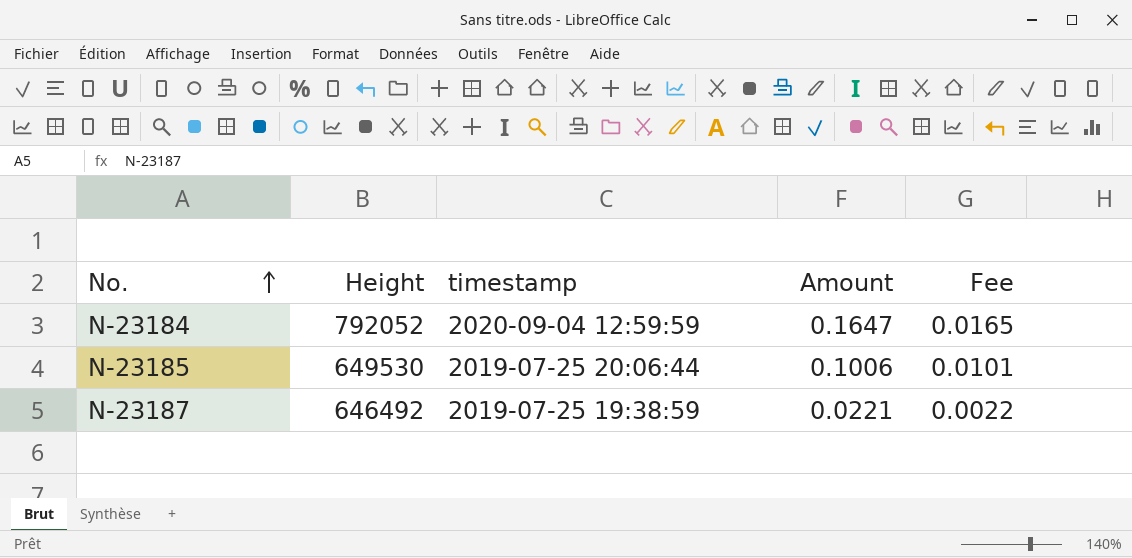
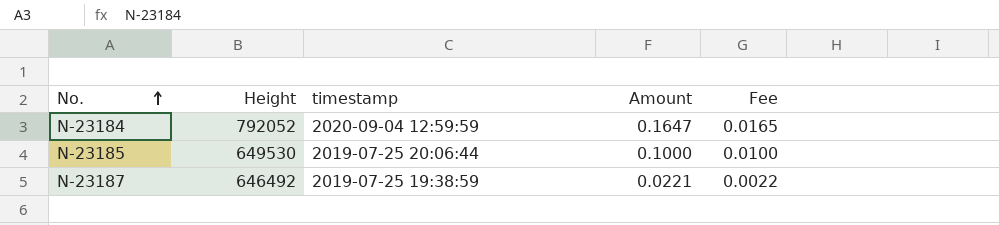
N-23185 | Amount: 0.1006 -> 0.1000
N-23185 | Fee: 0.0101 -> 0.0100

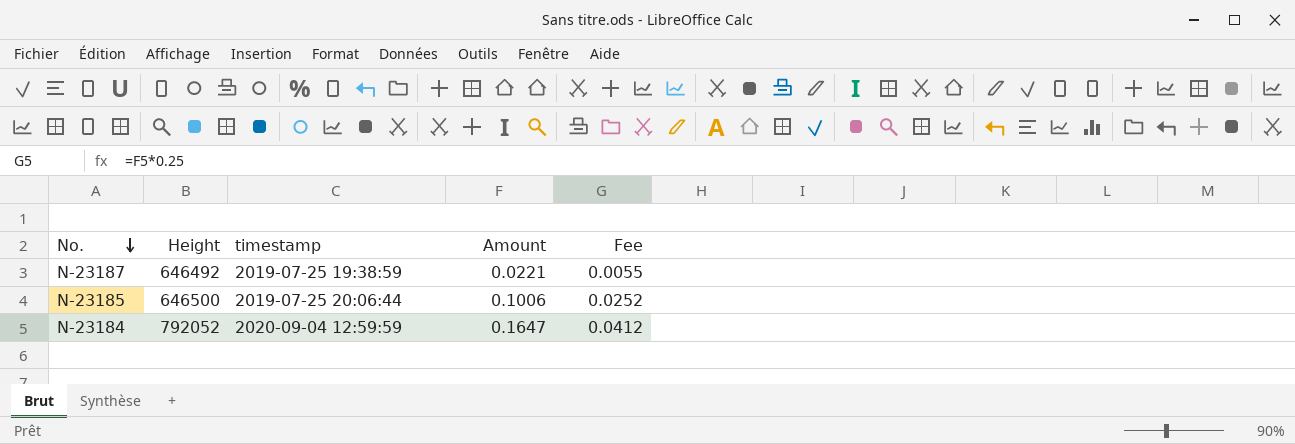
row order: No. ascending -> No. descending
column Fee | formula: [Amount] * 0.1 -> [Amount] * 0.25
N-23185 | Height: 649530 -> 646500
N-23185 | Amount: 0.1000 -> 0.1006

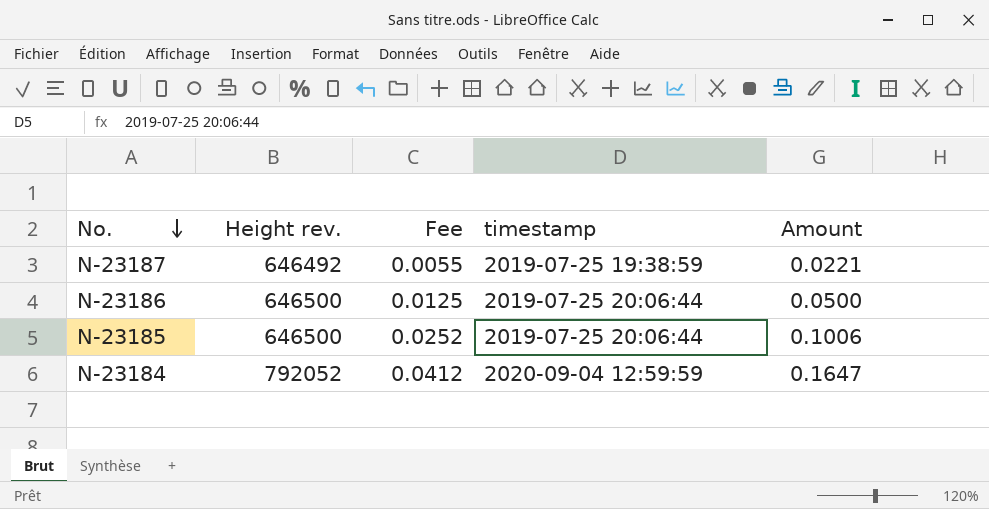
column name: Height -> Height rev.
column Fee | position: 5 -> 3
row N-23186: none -> 646500 | 0.0125 | 2019-07-25 20:06:44 | 0.0500

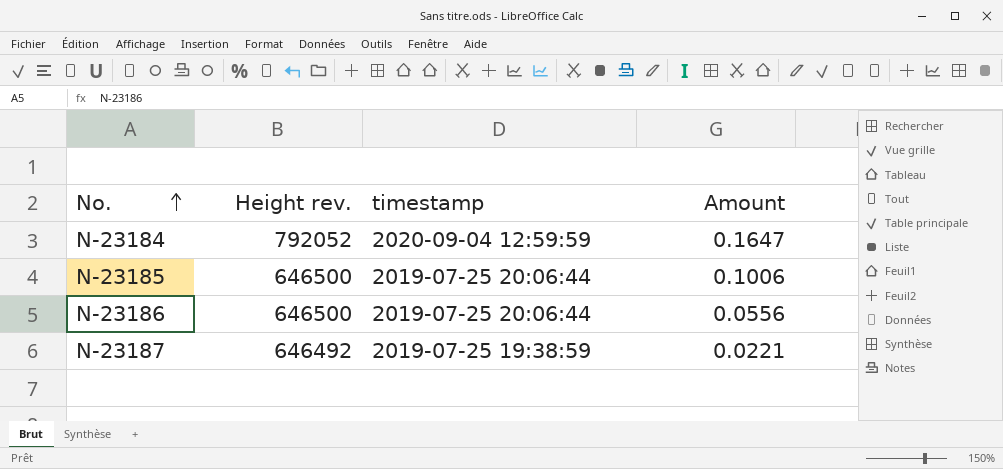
row order: No. descending -> No. ascending
column Fee | formula: [Amount] * 0.25 -> none
N-23186 | Amount: 0.0500 -> 0.0556

